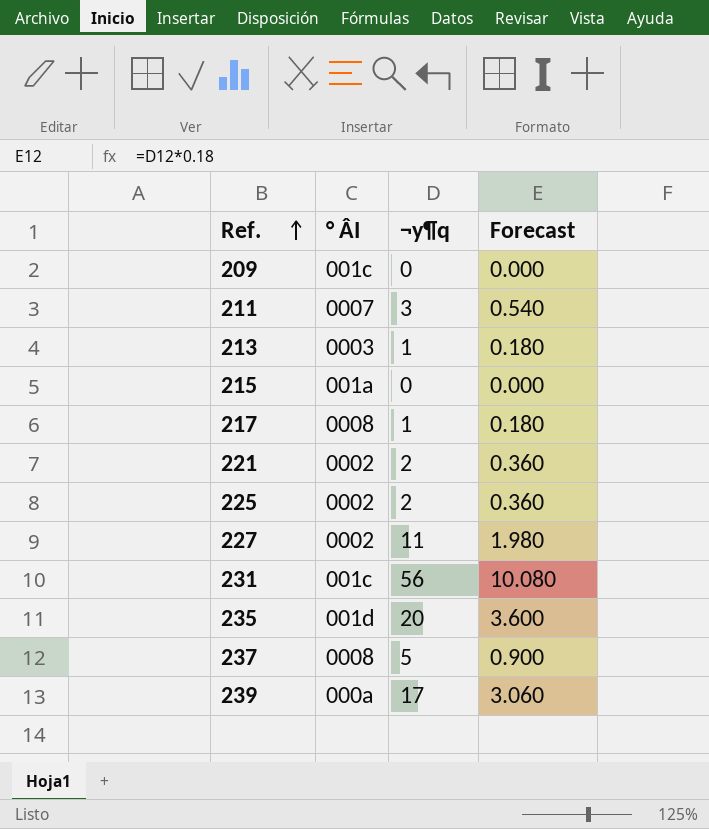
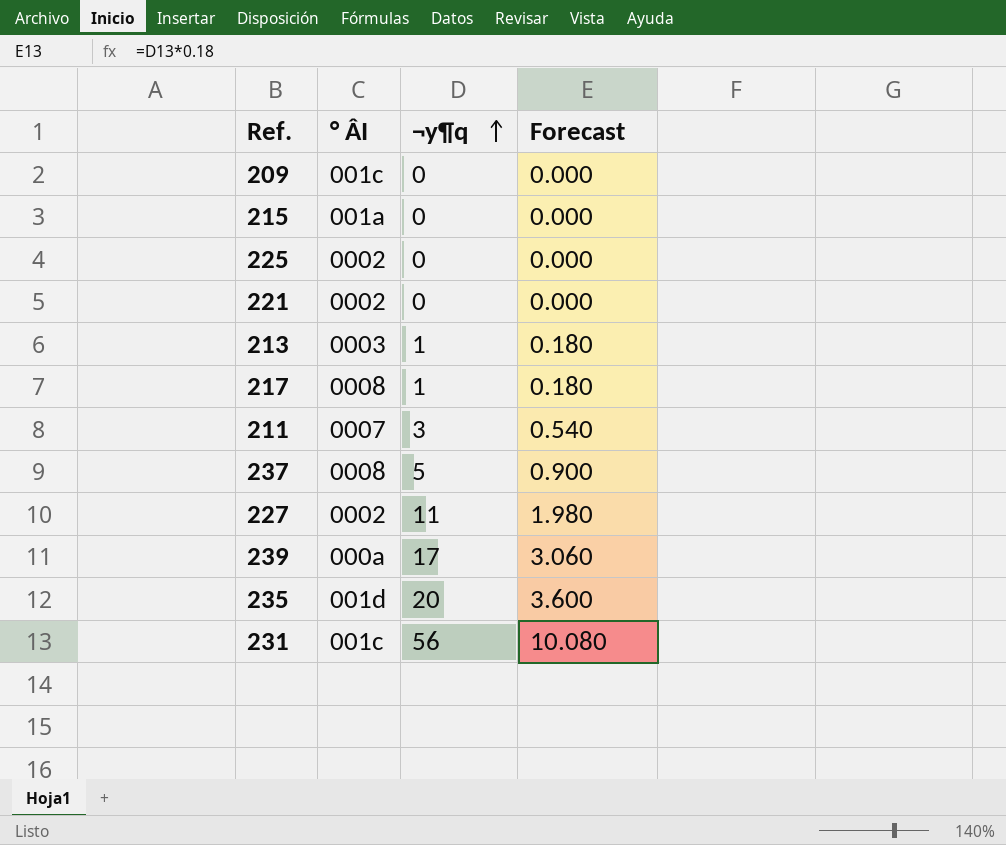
row order: Ref. ascending -> ¬y¶q ascending
225 | ¬y¶q: 2 -> 0
225 | Forecast: 0.360 -> 0.000
221 | ¬y¶q: 2 -> 0
221 | Forecast: 0.360 -> 0.000

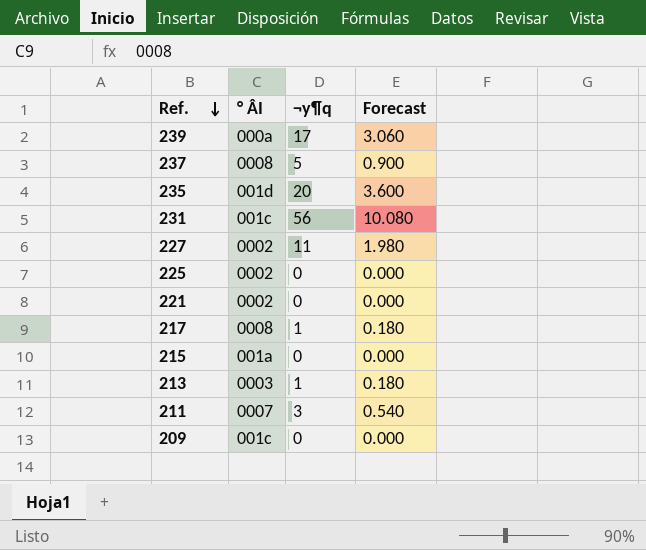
row order: ¬y¶q ascending -> Ref. descending

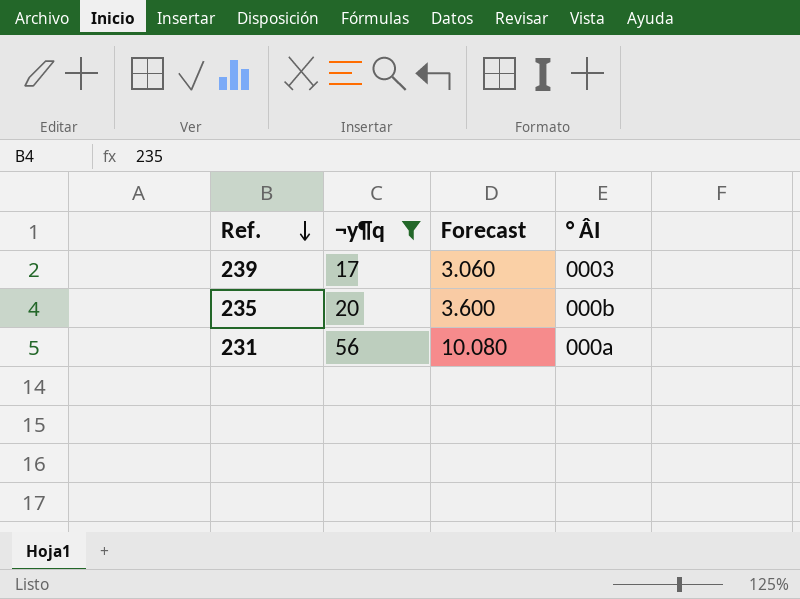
filter: none -> ¬y¶q >= 17
column ° ÂI | position: 2 -> 4
239 | ° ÂI: 000a -> 0003
235 | ° ÂI: 001d -> 000b
231 | ° ÂI: 001c -> 000a

